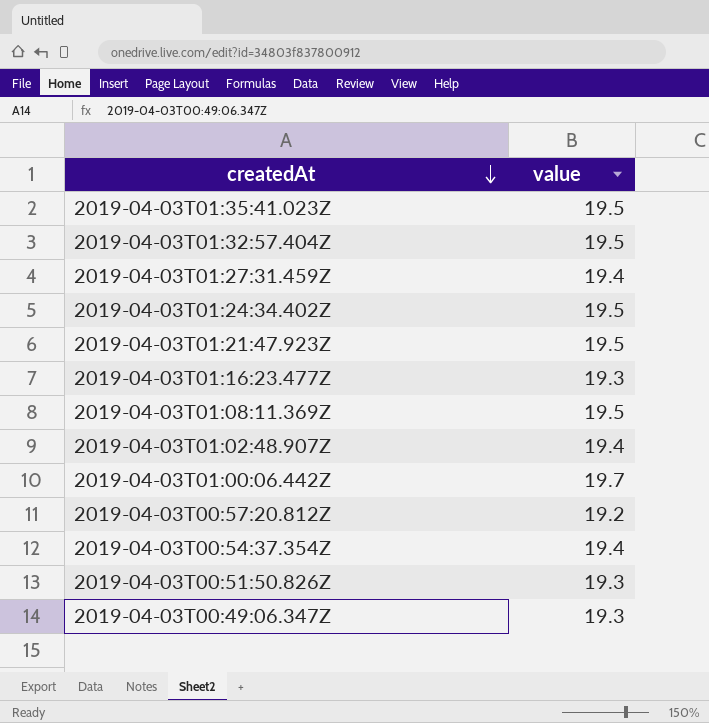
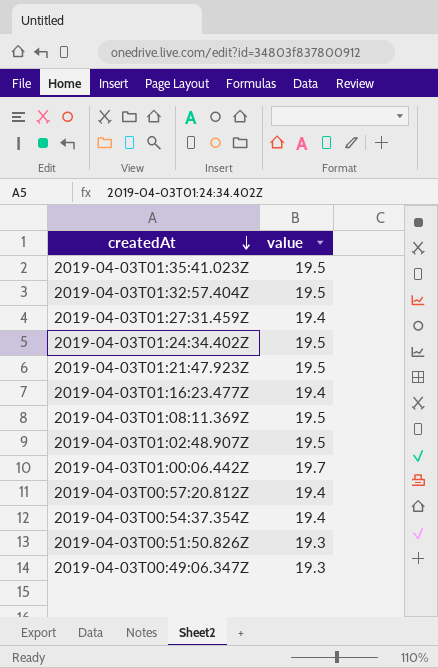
2019-04-03T01:16:23.477Z | value: 19.3 -> 19.4
2019-04-03T01:02:48.907Z | value: 19.4 -> 19.5
2019-04-03T00:57:20.812Z | value: 19.2 -> 19.4

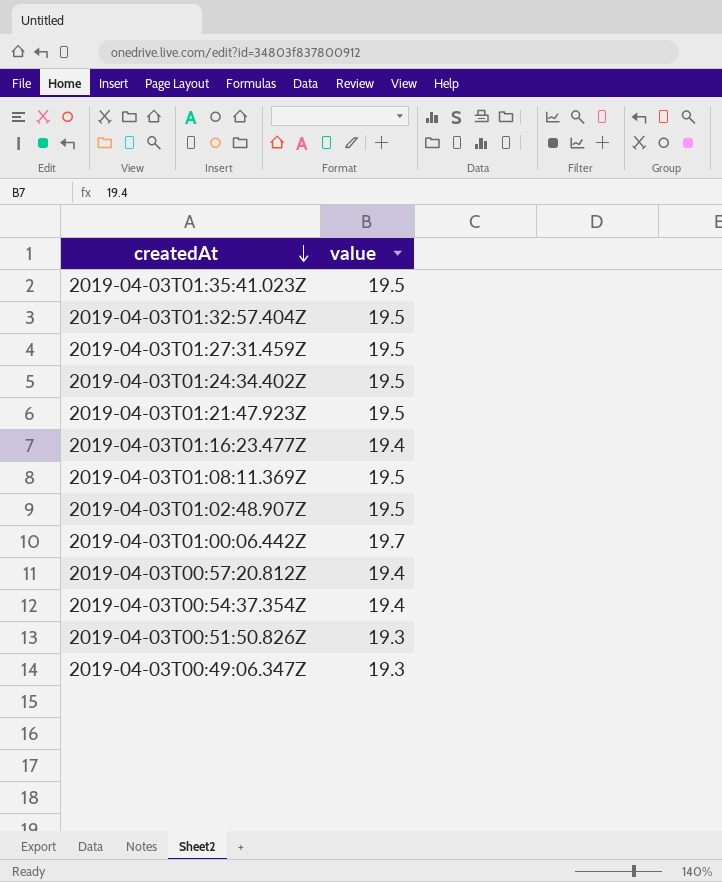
2019-04-03T01:27:31.459Z | value: 19.4 -> 19.5

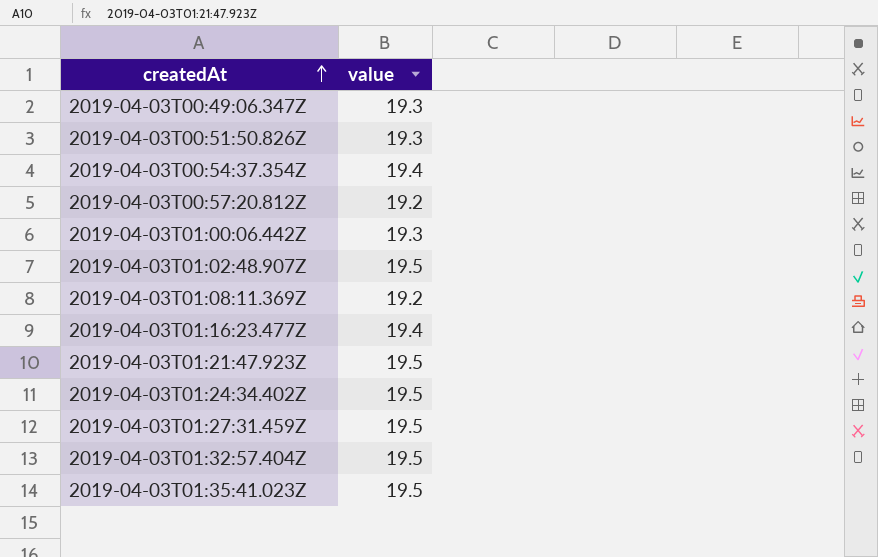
row order: createdAt descending -> createdAt ascending
2019-04-03T00:57:20.812Z | value: 19.4 -> 19.2
2019-04-03T01:00:06.442Z | value: 19.7 -> 19.3
2019-04-03T01:08:11.369Z | value: 19.5 -> 19.2

